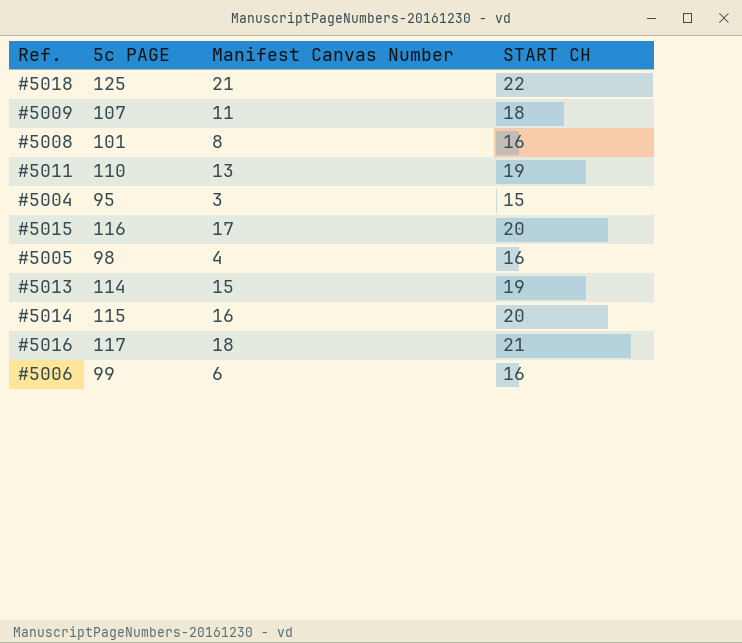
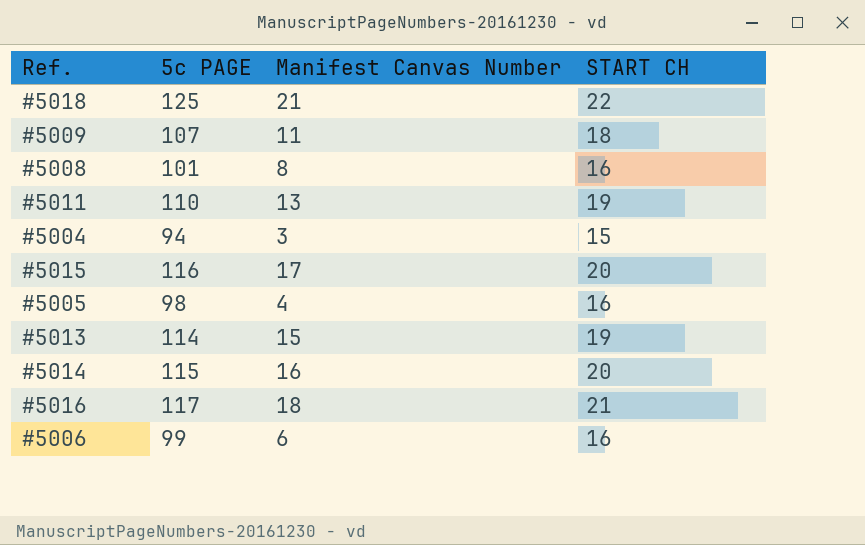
#5004 | 5c PAGE: 95 -> 94

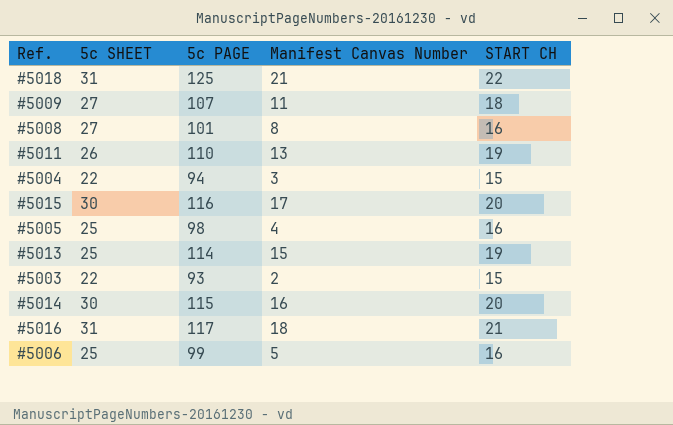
column 5c SHEET | position: none -> 2
row #5003: none -> 22 | 93 | 2 | 15
#5006 | Manifest Canvas Number: 6 -> 5

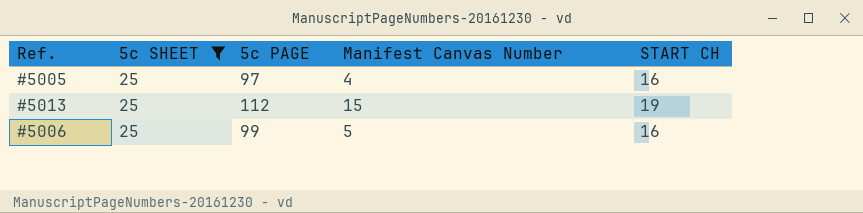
filter: none -> 5c SHEET = 25
#5005 | 5c PAGE: 98 -> 97
#5013 | 5c PAGE: 114 -> 112

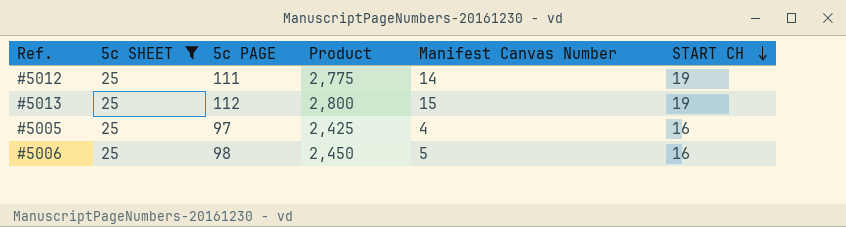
row order: none -> START CH descending
column Product | formula: none -> [5c SHEET] * [5c PAGE]
row #5012: none -> 25 | 111 | 2,775 | 14 | 19
#5006 | 5c PAGE: 99 -> 98

